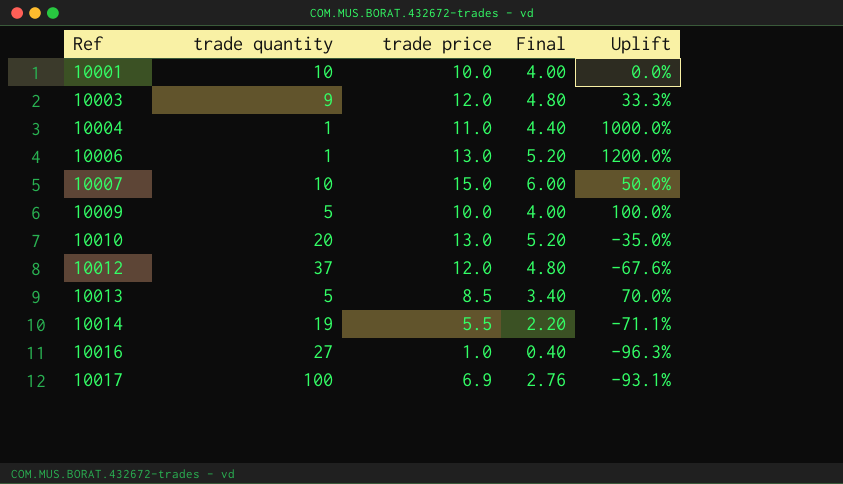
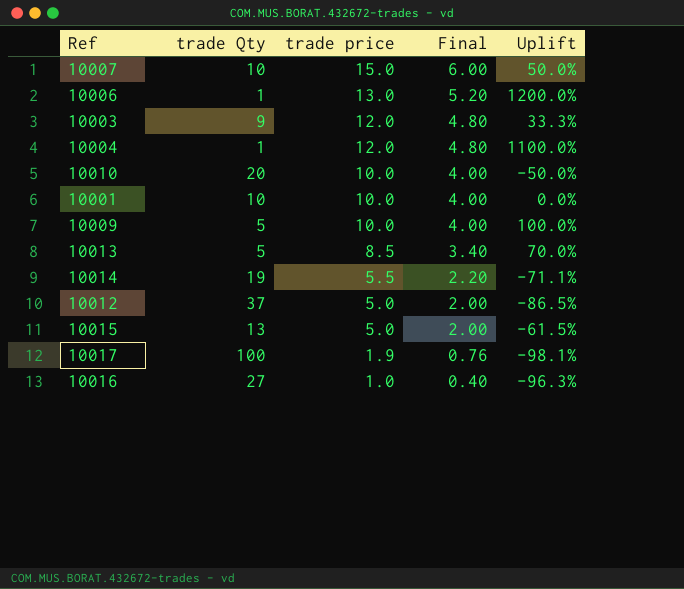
row order: Ref ascending -> trade price descending
column name: trade quantity -> trade Qty
10004 | trade price: 11.0 -> 12.0
10004 | Final: 4.40 -> 4.80
10004 | Uplift: 1000.0% -> 1100.0%
10010 | trade price: 13.0 -> 10.0
10010 | Final: 5.20 -> 4.00
10010 | Uplift: -35.0% -> -50.0%
10012 | trade price: 12.0 -> 5.0
10012 | Final: 4.80 -> 2.00
10012 | Uplift: -67.6% -> -86.5%
row 10015: none -> 13 | 5.0 | 2.00 | -61.5%
10017 | trade price: 6.9 -> 1.9
10017 | Final: 2.76 -> 0.76
10017 | Uplift: -93.1% -> -98.1%

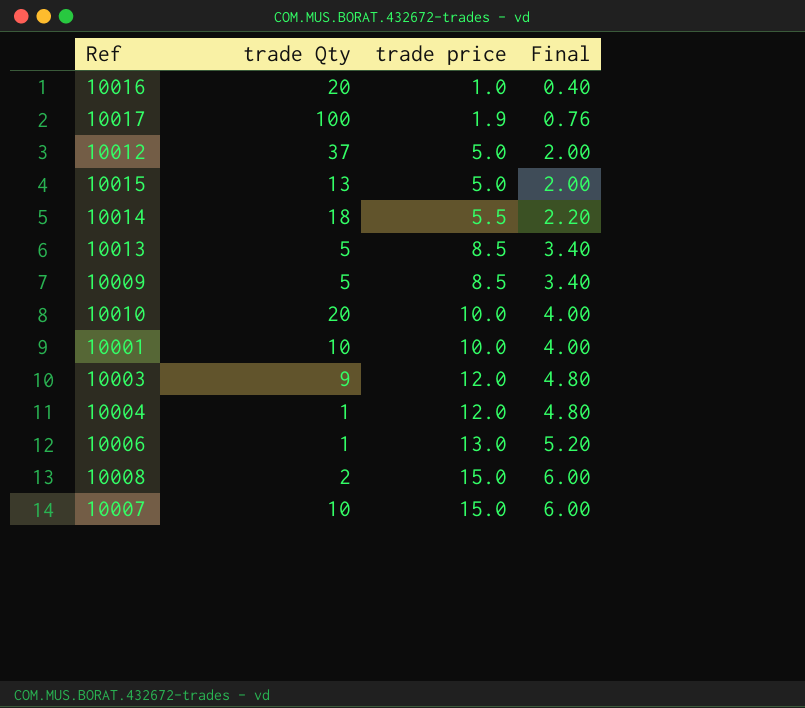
row order: trade price descending -> trade price ascending
column Uplift | formula: ([trade price] - [trade Qty]) / [trade Qty] -> none
10016 | trade Qty: 27 -> 20
10014 | trade Qty: 19 -> 18
10009 | trade price: 10.0 -> 8.5
10009 | Final: 4.00 -> 3.40
row 10008: none -> 2 | 15.0 | 6.00

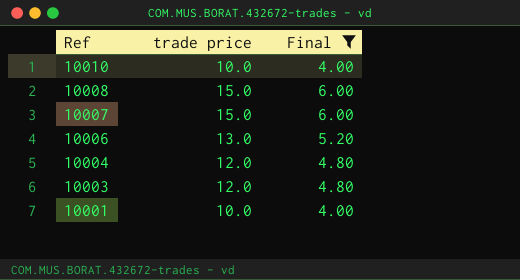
filter: none -> Final >= 4.00
row order: trade price ascending -> Ref descending
column trade Qty | position: 2 -> none

